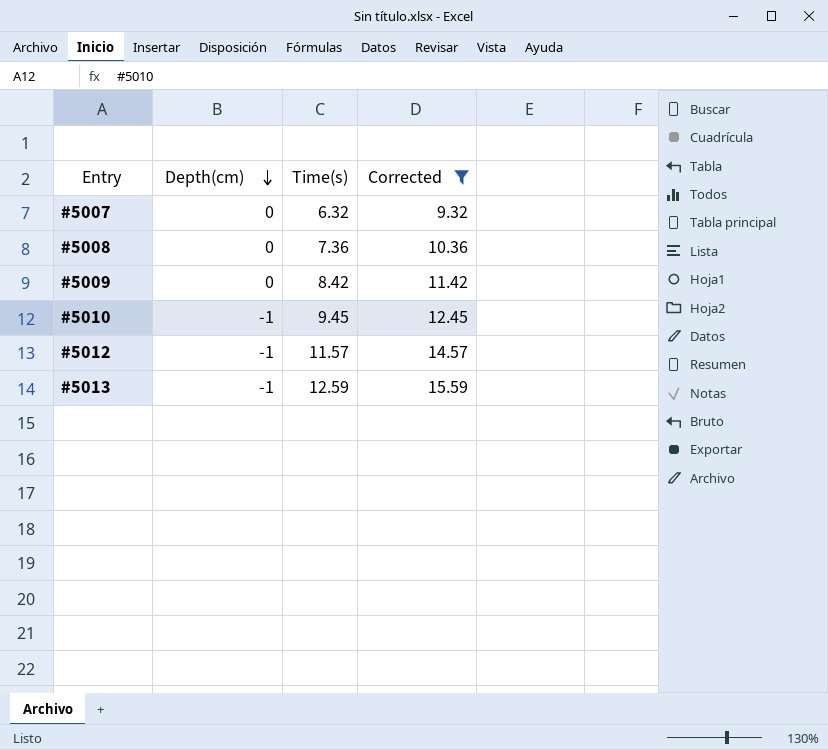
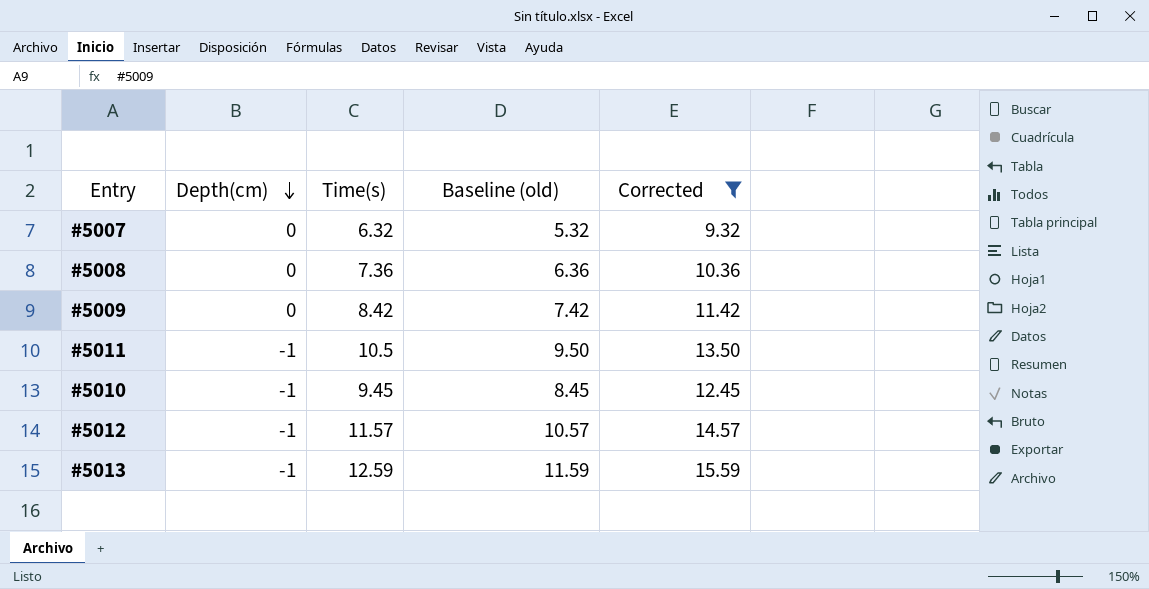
column Baseline (old) | formula: none -> [Time(s)] - 1
row #5011: none -> -1 | 10.5 | 9.50 | 13.50

